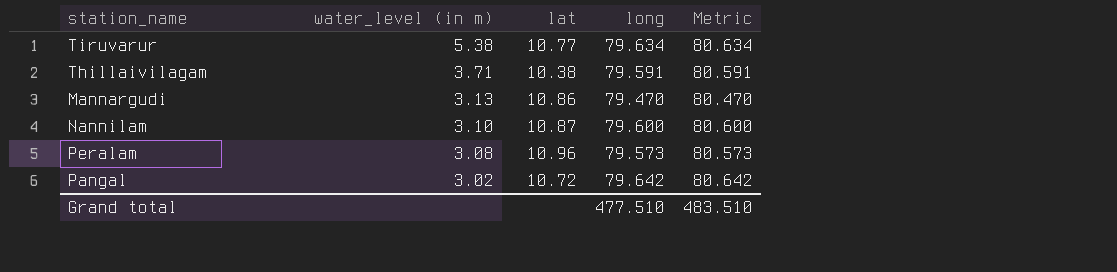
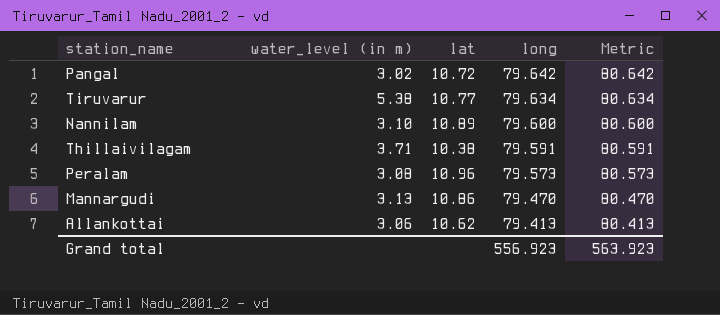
row order: water_level (in m) descending -> long descending
Nannilam | lat: 10.87 -> 10.89
row Allankottai: none -> 3.06 | 10.62 | 79.413 | 80.413
Grand total | long: 477.510 -> 556.923
Grand total | Metric: 483.510 -> 563.923

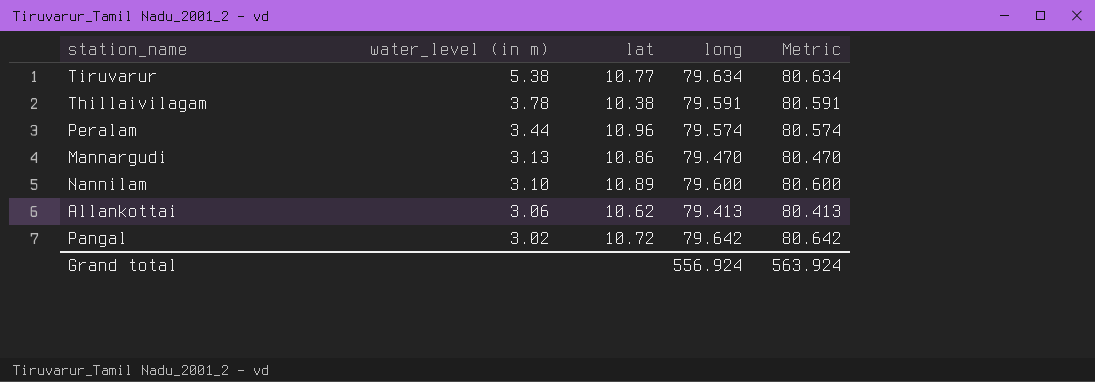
row order: long descending -> water_level (in m) descending
Thillaivilagam | water_level (in m): 3.71 -> 3.78
Peralam | water_level (in m): 3.08 -> 3.44
Peralam | long: 79.573 -> 79.574
Peralam | Metric: 80.573 -> 80.574
Grand total | long: 556.923 -> 556.924
Grand total | Metric: 563.923 -> 563.924

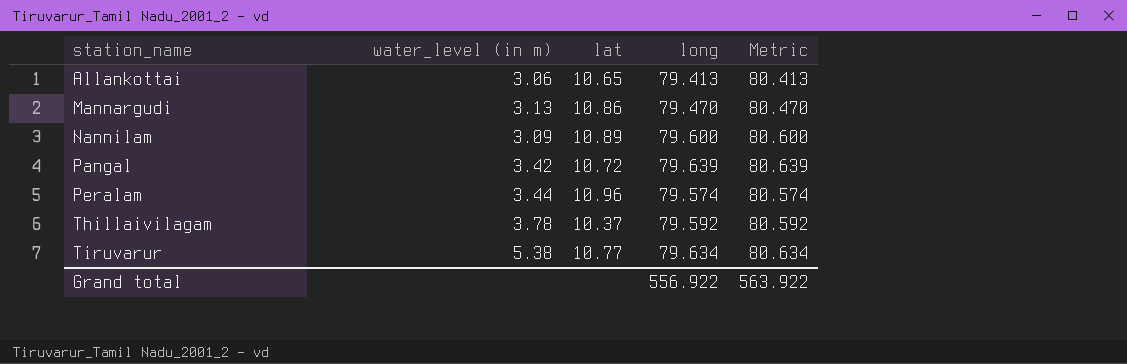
row order: water_level (in m) descending -> station_name ascending
Allankottai | lat: 10.62 -> 10.65
Nannilam | water_level (in m): 3.10 -> 3.09
Pangal | water_level (in m): 3.02 -> 3.42
Pangal | long: 79.642 -> 79.639
Pangal | Metric: 80.642 -> 80.639
Thillaivilagam | lat: 10.38 -> 10.37
Thillaivilagam | long: 79.591 -> 79.592
Thillaivilagam | Metric: 80.591 -> 80.592
Grand total | long: 556.924 -> 556.922
Grand total | Metric: 563.924 -> 563.922

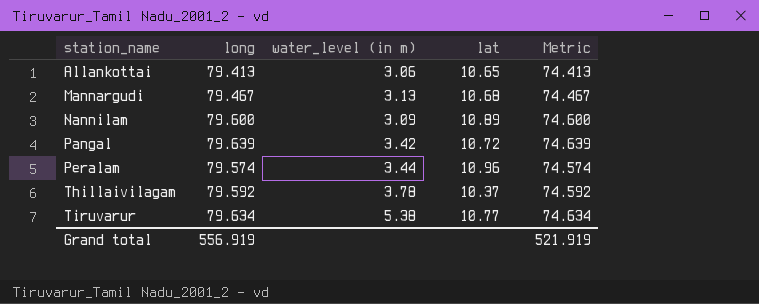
column long | position: 4 -> 2
column Metric | formula: [long] + 1 -> [long] - 5
Mannargudi | long: 79.470 -> 79.467
Mannargudi | lat: 10.86 -> 10.68
Grand total | long: 556.922 -> 556.919
Grand total | Metric: 563.922 -> 521.919

